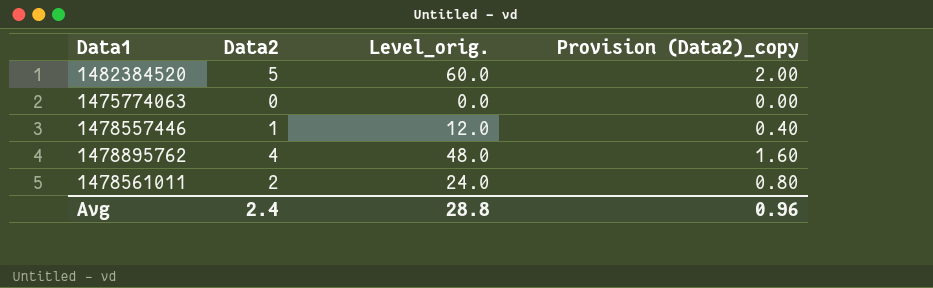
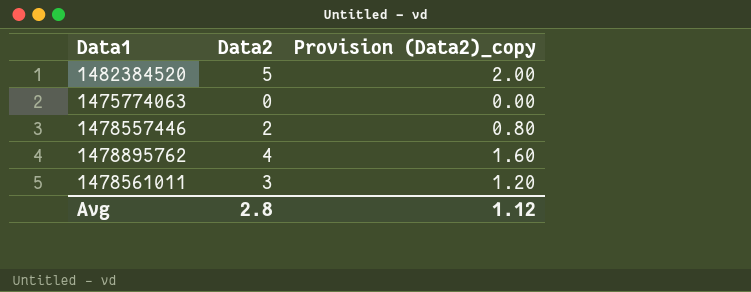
column Level_orig. | formula: [Data2] * 12 -> none
1478557446 | Data2: 1 -> 2
1478557446 | Provision (Data2)_copy: 0.40 -> 0.80
1478561011 | Data2: 2 -> 3
1478561011 | Provision (Data2)_copy: 0.80 -> 1.20
Avg | Data2: 2.4 -> 2.8
Avg | Provision (Data2)_copy: 0.96 -> 1.12

